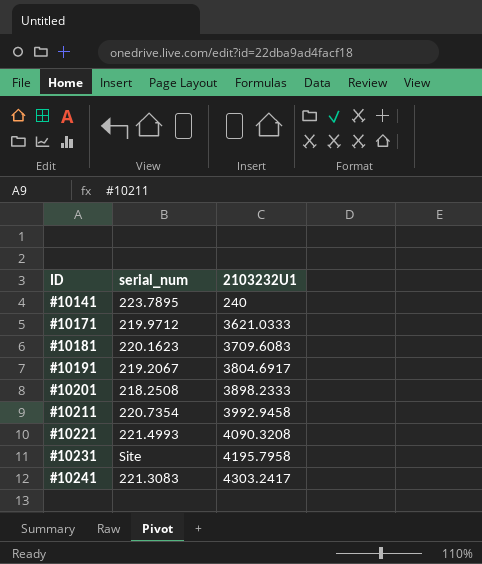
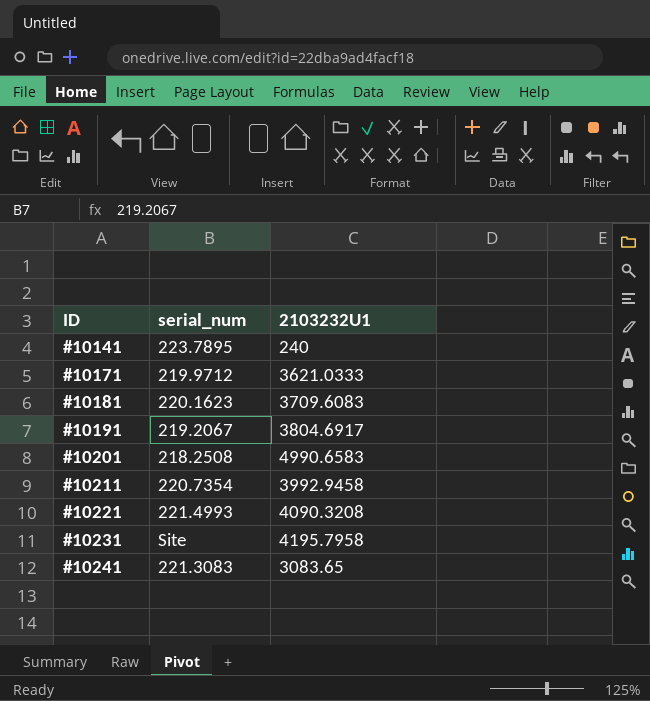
#10201 | 2103232U1: 3898.2333 -> 4990.6583
#10241 | 2103232U1: 4303.2417 -> 3083.65

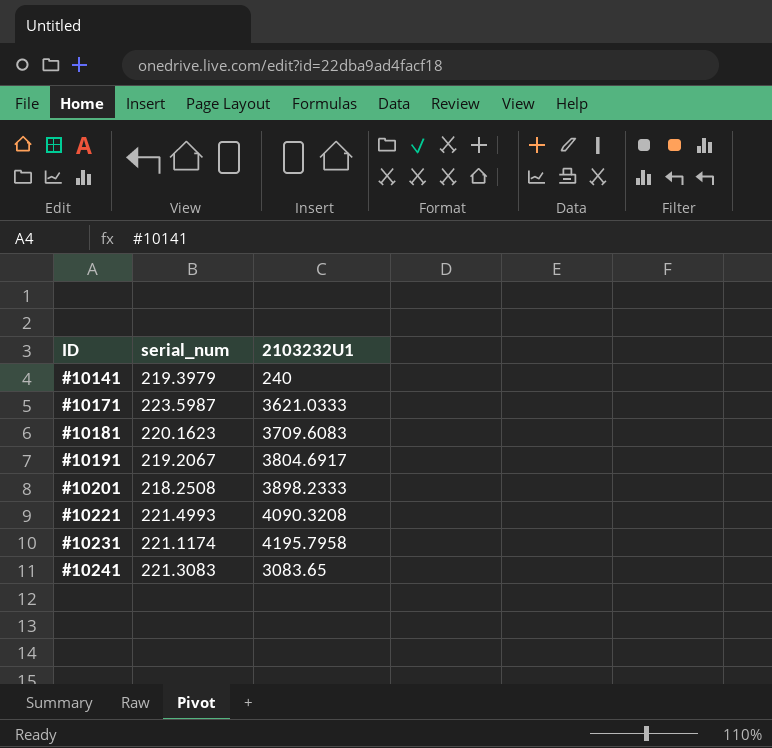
row #10211: 220.7354 | 3992.9458 -> none
#10141 | serial_num: 223.7895 -> 219.3979
#10171 | serial_num: 219.9712 -> 223.5987
#10201 | 2103232U1: 4990.6583 -> 3898.2333
#10231 | serial_num: Site -> 221.1174

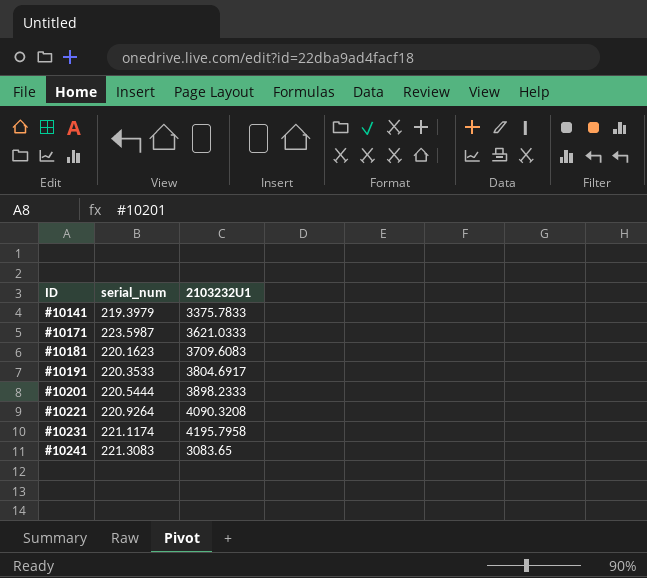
#10141 | 2103232U1: 240 -> 3375.7833
#10191 | serial_num: 219.2067 -> 220.3533
#10201 | serial_num: 218.2508 -> 220.5444
#10221 | serial_num: 221.4993 -> 220.9264

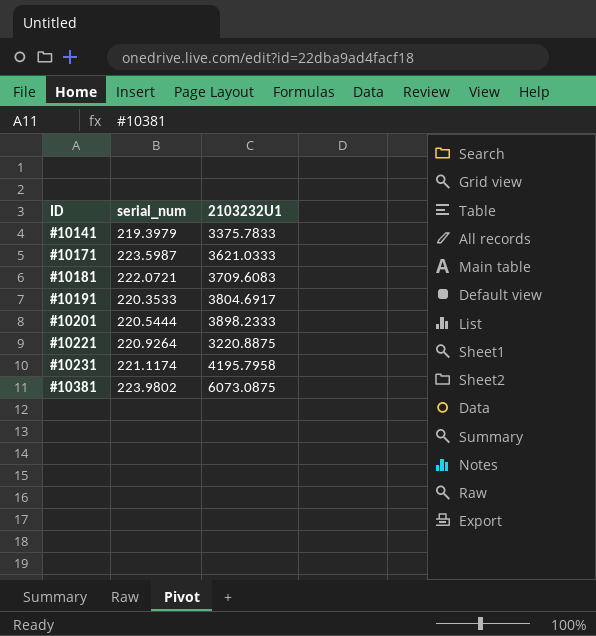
row #10241: 221.3083 | 3083.65 -> none
#10181 | serial_num: 220.1623 -> 222.0721
#10221 | 2103232U1: 4090.3208 -> 3220.8875
row #10381: none -> 223.9802 | 6073.0875

